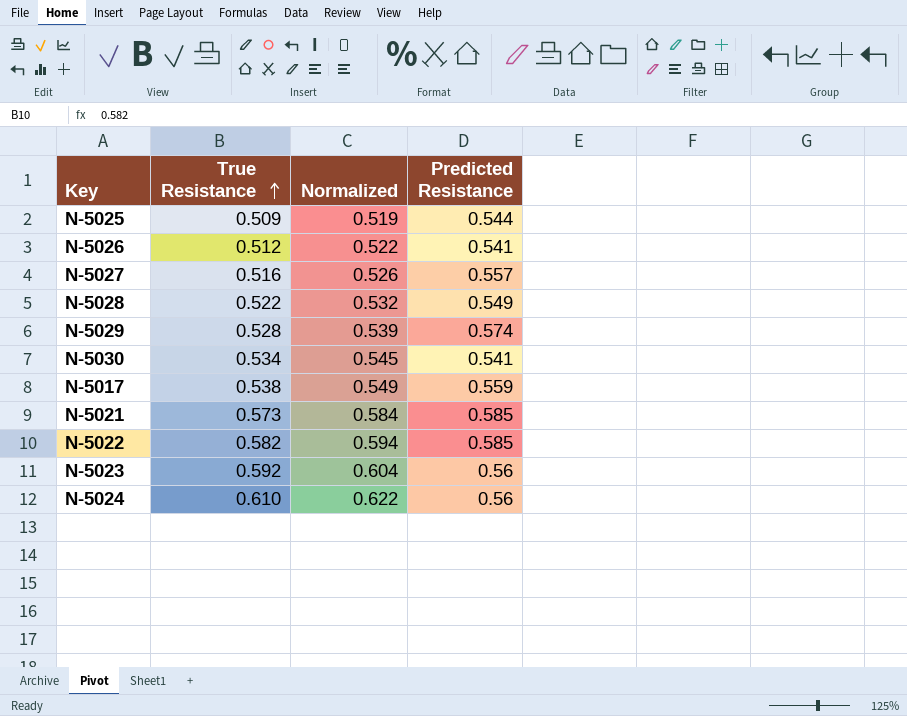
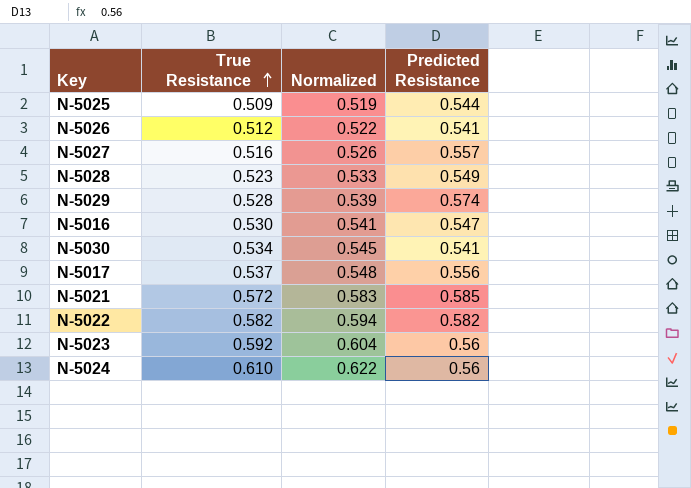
N-5028 | True Resistance: 0.522 -> 0.523
N-5028 | Normalized: 0.532 -> 0.533
row N-5016: none -> 0.530 | 0.541 | 0.547
N-5017 | True Resistance: 0.538 -> 0.537
N-5017 | Normalized: 0.549 -> 0.548
N-5017 | Predicted Resistance: 0.559 -> 0.556
N-5021 | True Resistance: 0.573 -> 0.572
N-5021 | Normalized: 0.584 -> 0.583
N-5022 | Predicted Resistance: 0.585 -> 0.582

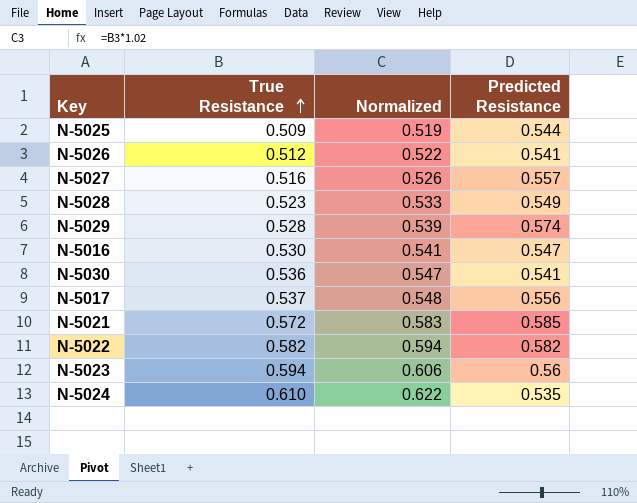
N-5030 | True Resistance: 0.534 -> 0.536
N-5030 | Normalized: 0.545 -> 0.547
N-5023 | True Resistance: 0.592 -> 0.594
N-5023 | Normalized: 0.604 -> 0.606
N-5024 | Predicted Resistance: 0.56 -> 0.535

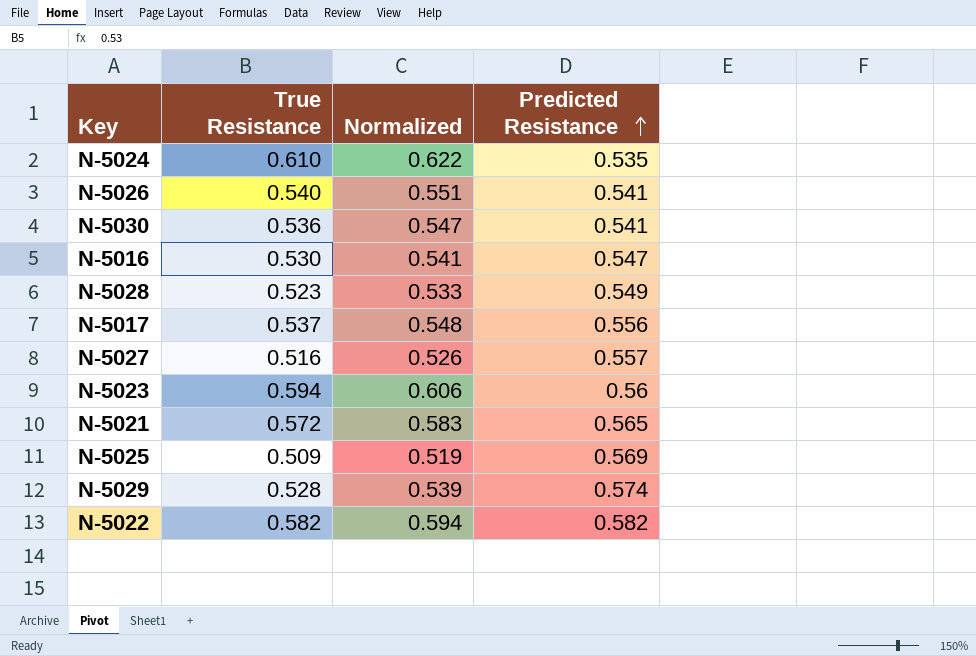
row order: True Resistance ascending -> Predicted Resistance ascending
N-5026 | True Resistance: 0.512 -> 0.540
N-5026 | Normalized: 0.522 -> 0.551
N-5021 | Predicted Resistance: 0.585 -> 0.565
N-5025 | Predicted Resistance: 0.544 -> 0.569

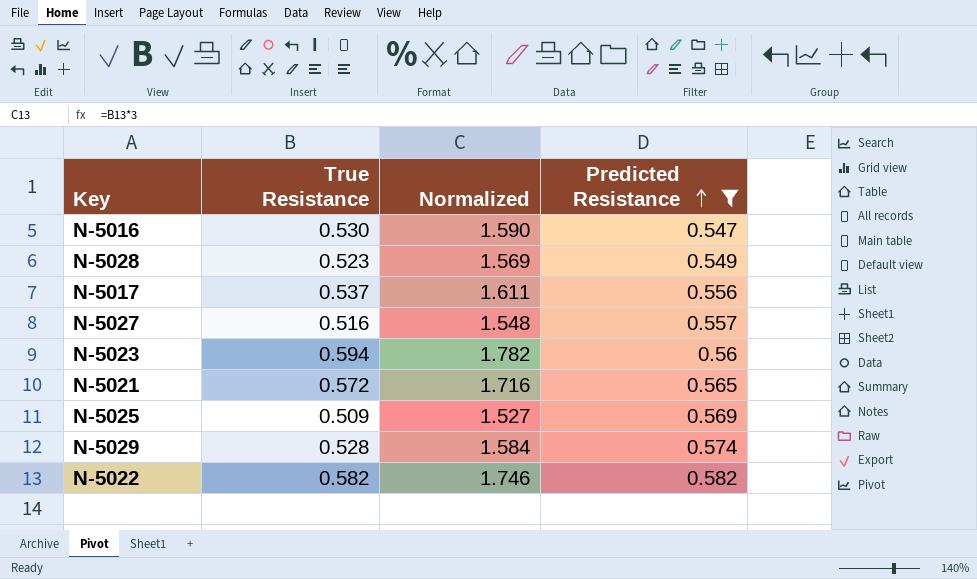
filter: none -> Predicted Resistance >= 0.547
column Normalized | formula: [True Resistance] * 1.02 -> [True Resistance] * 3

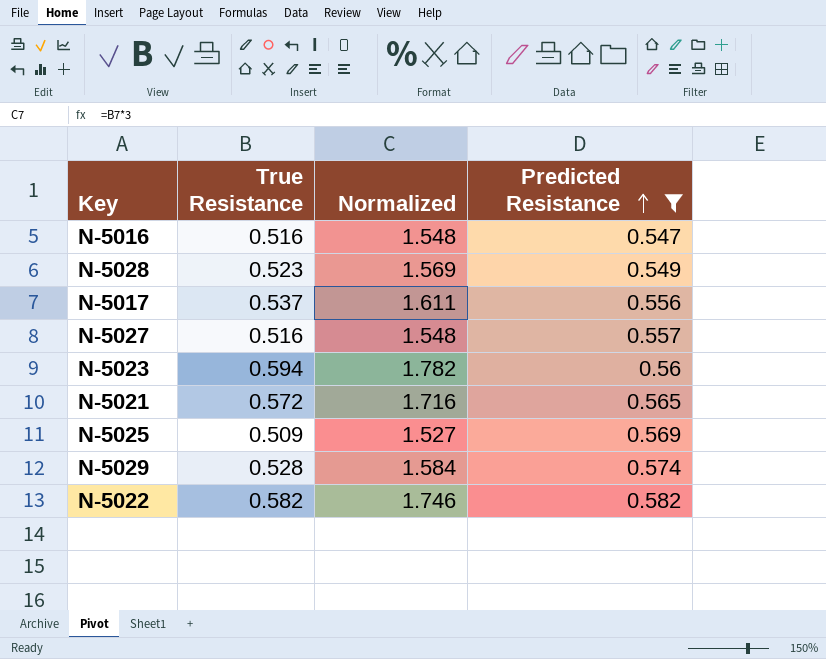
N-5016 | True Resistance: 0.530 -> 0.516
N-5016 | Normalized: 1.590 -> 1.548

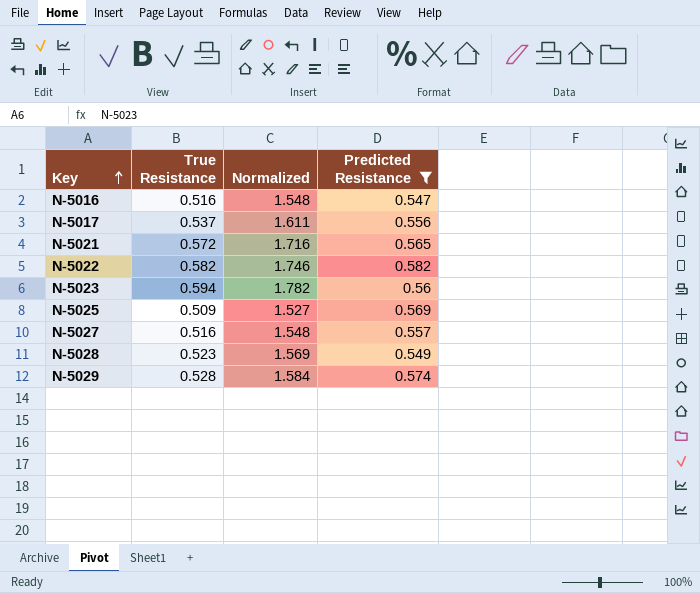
row order: Predicted Resistance ascending -> Key ascending

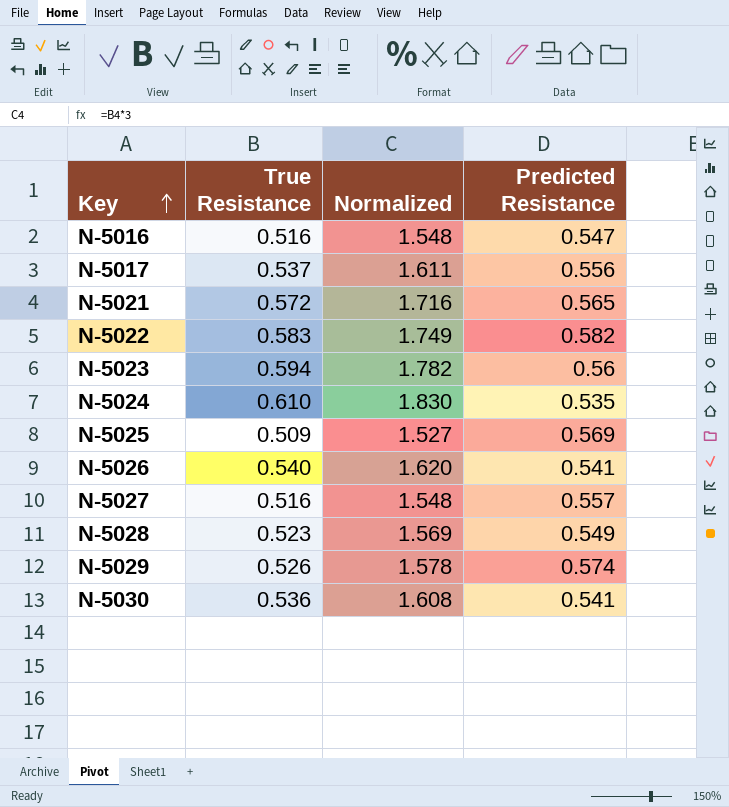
filter: Predicted Resistance >= 0.547 -> none
N-5022 | True Resistance: 0.582 -> 0.583
N-5022 | Normalized: 1.746 -> 1.749
N-5029 | True Resistance: 0.528 -> 0.526
N-5029 | Normalized: 1.584 -> 1.578

